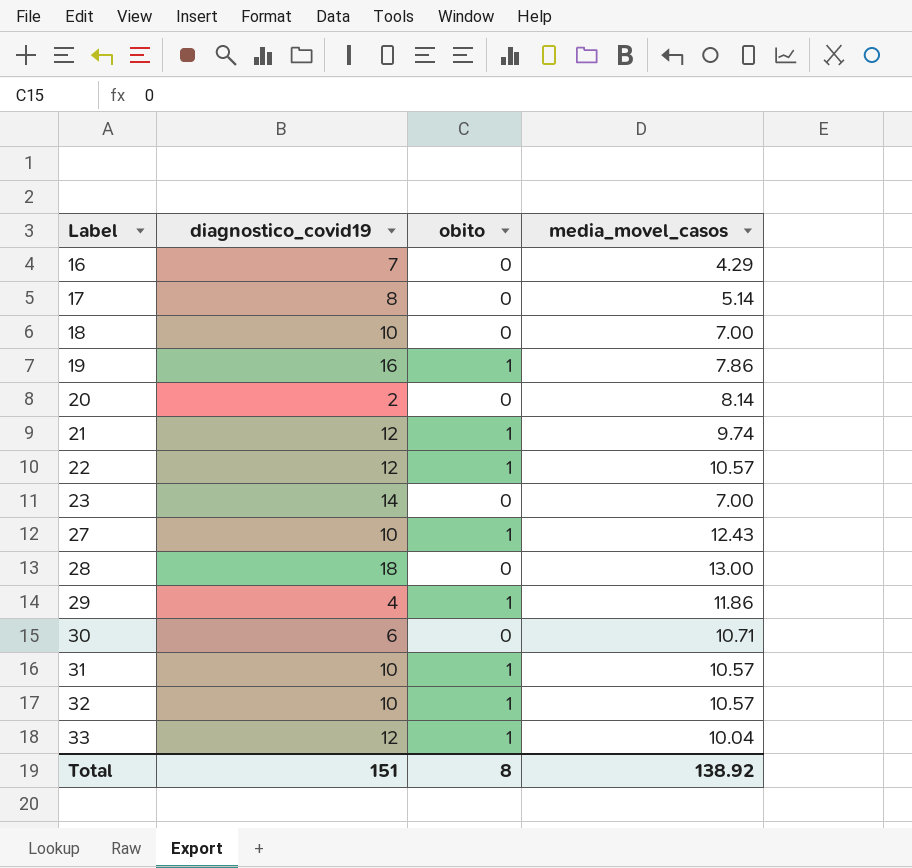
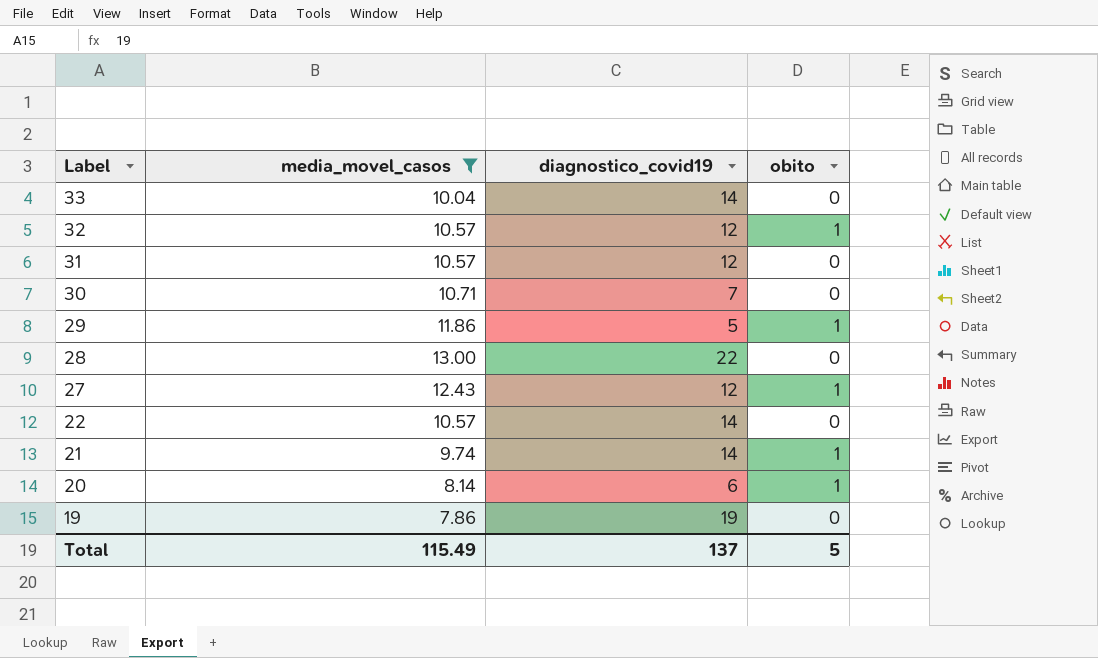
filter: none -> media_movel_casos >= 7.86
row order: Label ascending -> Label descending
column media_movel_casos | position: 4 -> 2
33 | diagnostico_covid19: 12 -> 14
33 | obito: 1 -> 0
32 | diagnostico_covid19: 10 -> 12
31 | diagnostico_covid19: 10 -> 12
31 | obito: 1 -> 0
30 | diagnostico_covid19: 6 -> 7
29 | diagnostico_covid19: 4 -> 5
28 | diagnostico_covid19: 18 -> 22
27 | diagnostico_covid19: 10 -> 12
22 | diagnostico_covid19: 12 -> 14
22 | obito: 1 -> 0
21 | diagnostico_covid19: 12 -> 14
20 | diagnostico_covid19: 2 -> 6
20 | obito: 0 -> 1
19 | diagnostico_covid19: 16 -> 19
19 | obito: 1 -> 0
Total | media_movel_casos: 138.92 -> 115.49
Total | diagnostico_covid19: 151 -> 137
Total | obito: 8 -> 5

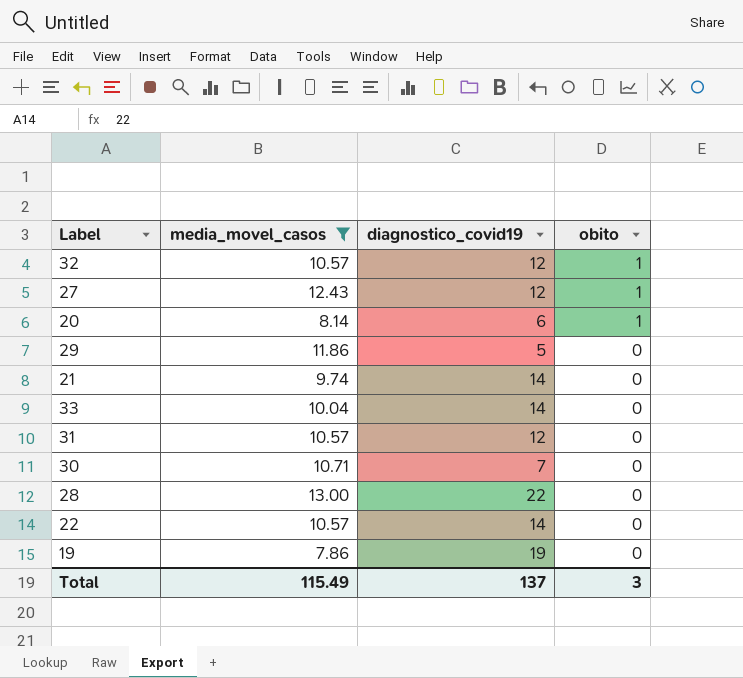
row order: Label descending -> obito descending
29 | obito: 1 -> 0
21 | obito: 1 -> 0
Total | obito: 5 -> 3

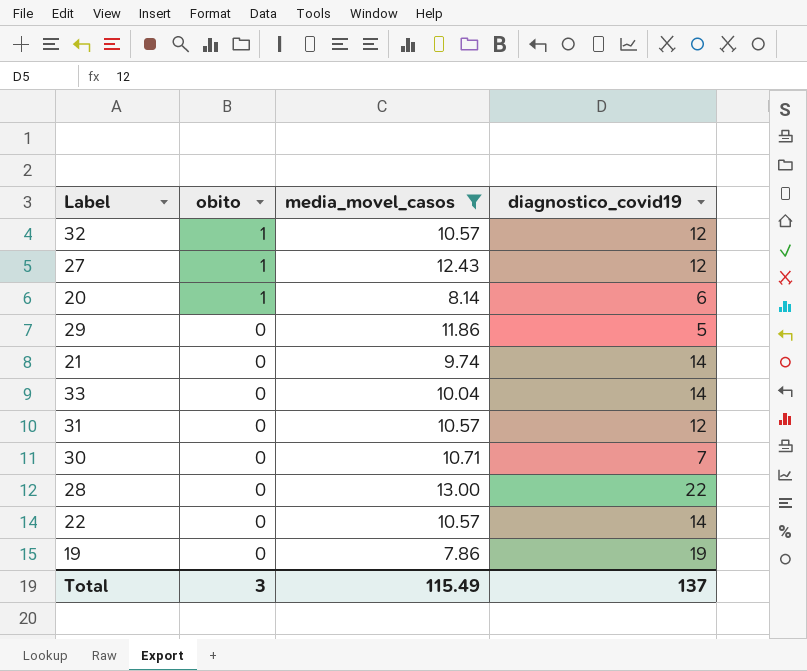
column obito | position: 4 -> 2

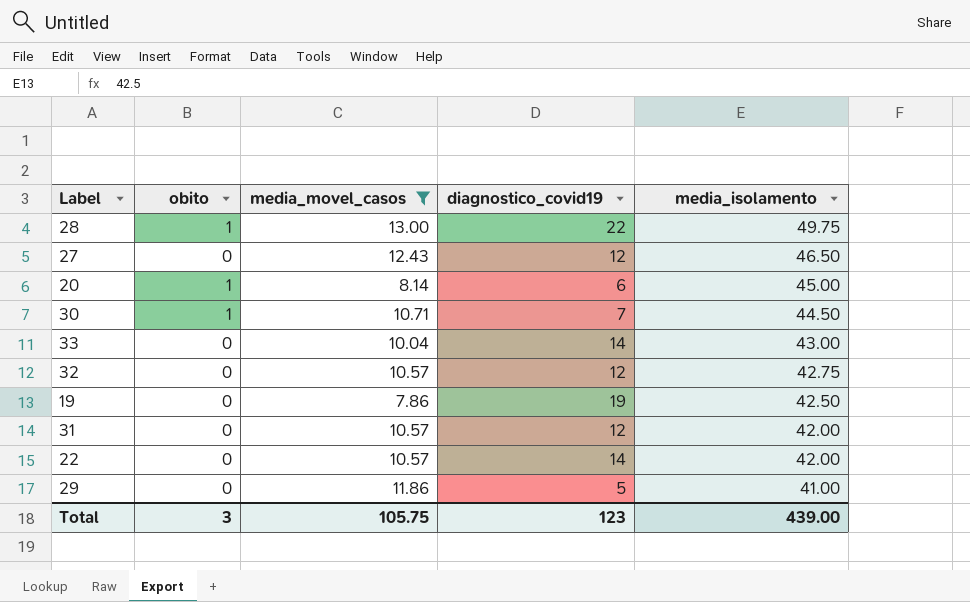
row order: obito descending -> media_isolamento descending
column media_isolamento | position: none -> 5
row 21: 0 | 9.74 | 14 -> none
28 | obito: 0 -> 1
27 | obito: 1 -> 0
30 | obito: 0 -> 1
32 | obito: 1 -> 0
Total | media_movel_casos: 115.49 -> 105.75
Total | diagnostico_covid19: 137 -> 123

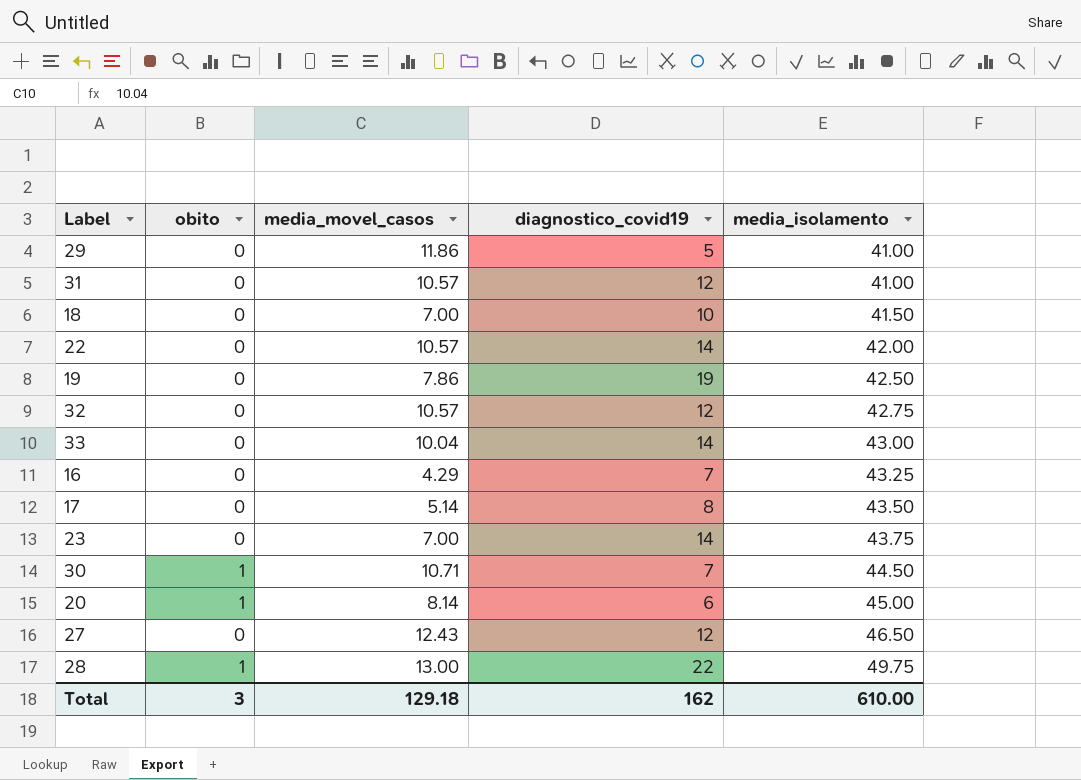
filter: media_movel_casos >= 7.86 -> none
row order: media_isolamento descending -> media_isolamento ascending
31 | media_isolamento: 42.00 -> 41.00
Total | media_movel_casos: 105.75 -> 129.18
Total | diagnostico_covid19: 123 -> 162
Total | media_isolamento: 439.00 -> 610.00

